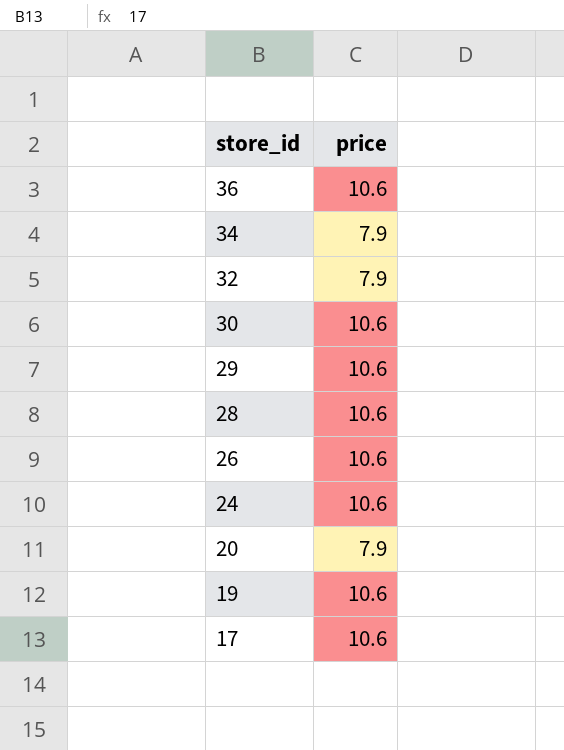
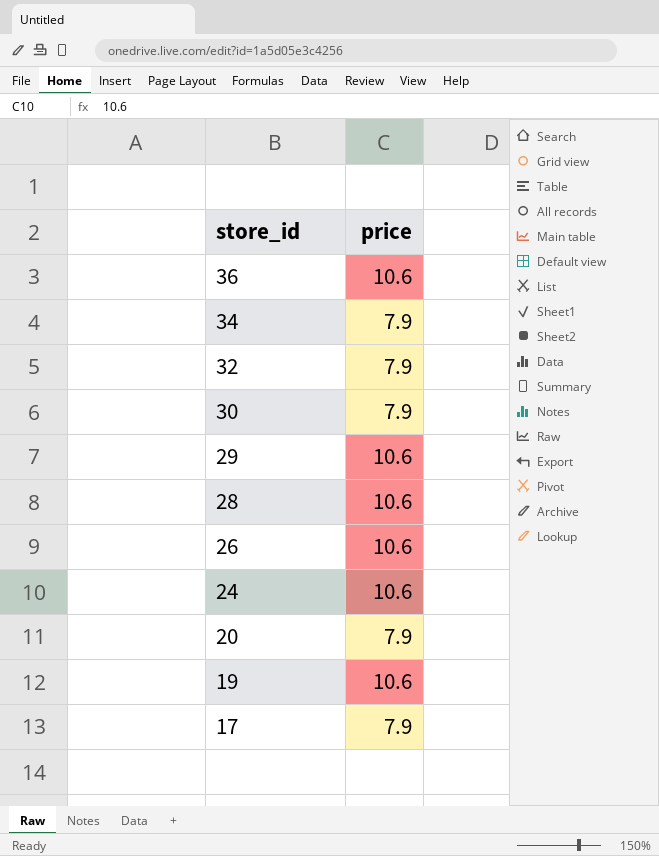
30 | price: 10.6 -> 7.9
17 | price: 10.6 -> 7.9

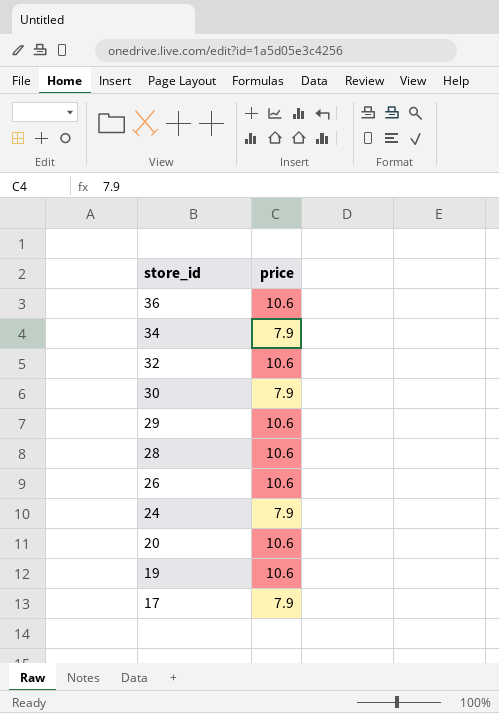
32 | price: 7.9 -> 10.6
24 | price: 10.6 -> 7.9
20 | price: 7.9 -> 10.6

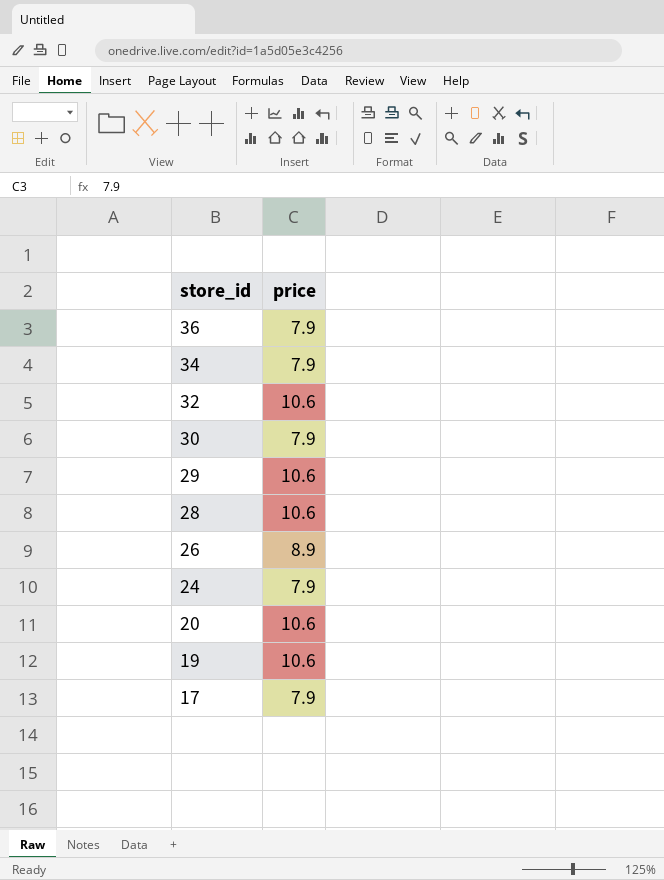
36 | price: 10.6 -> 7.9
26 | price: 10.6 -> 8.9

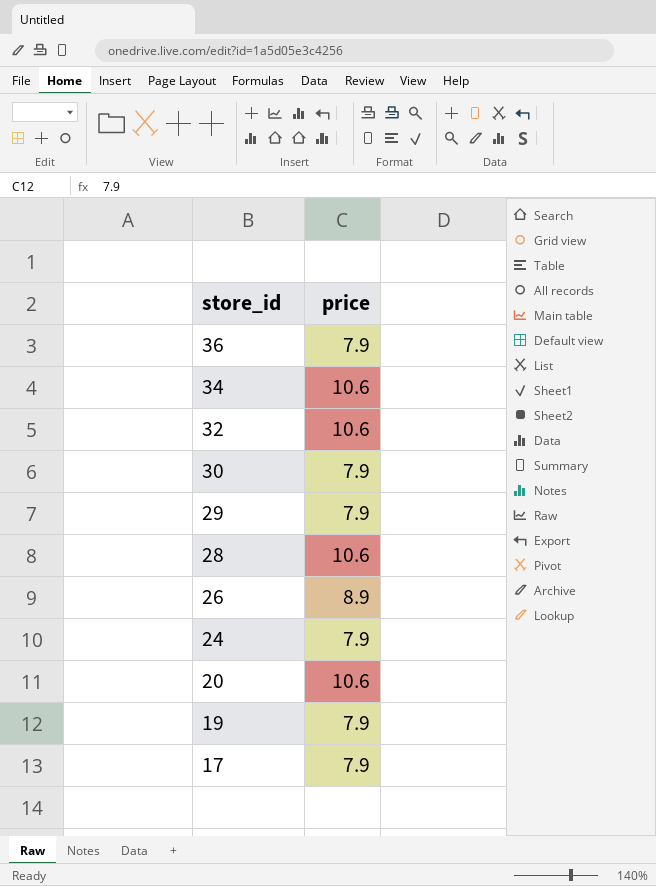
34 | price: 7.9 -> 10.6
29 | price: 10.6 -> 7.9
19 | price: 10.6 -> 7.9

